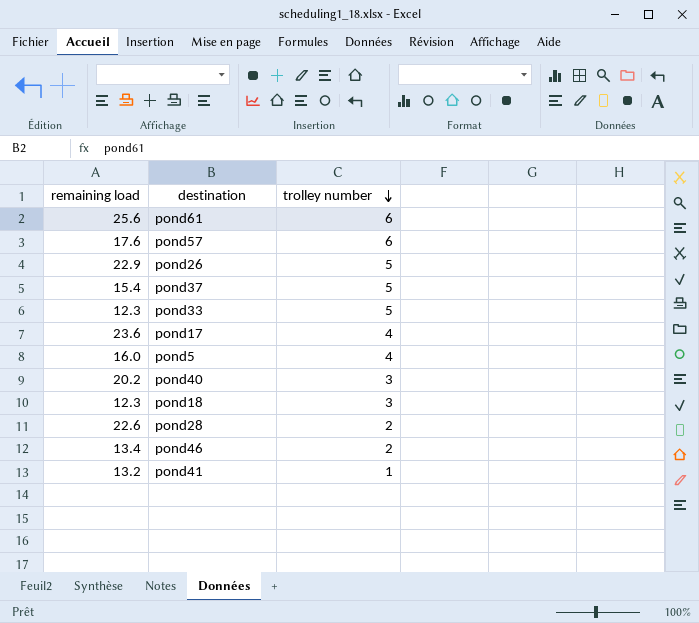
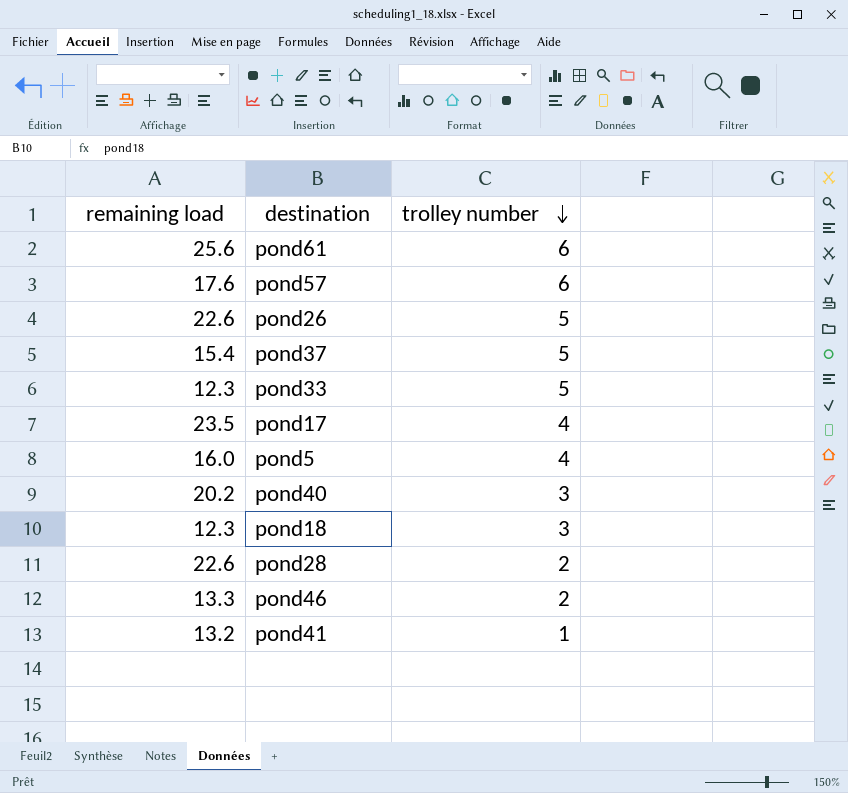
pond26 | remaining load: 22.9 -> 22.6
pond17 | remaining load: 23.6 -> 23.5
pond46 | remaining load: 13.4 -> 13.3

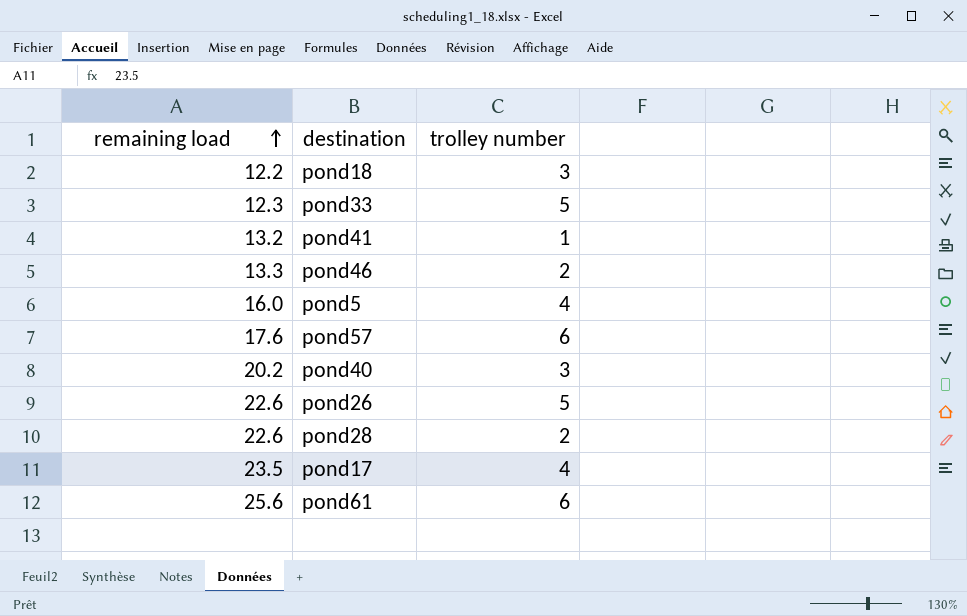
row order: trolley number descending -> remaining load ascending
row pond37: 15.4 | 5 -> none
pond18 | remaining load: 12.3 -> 12.2

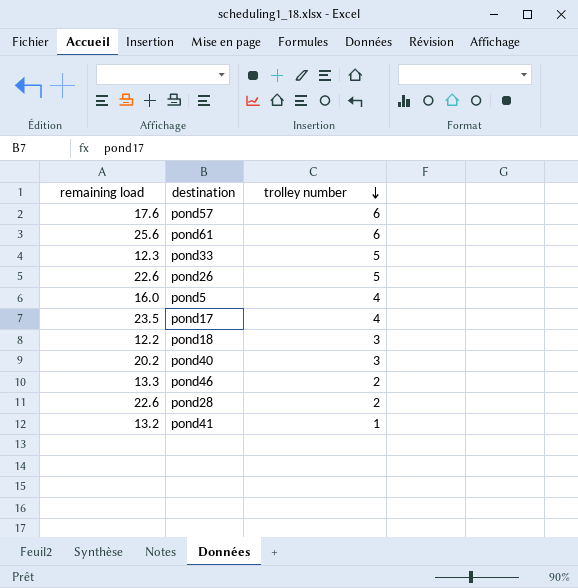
row order: remaining load ascending -> trolley number descending

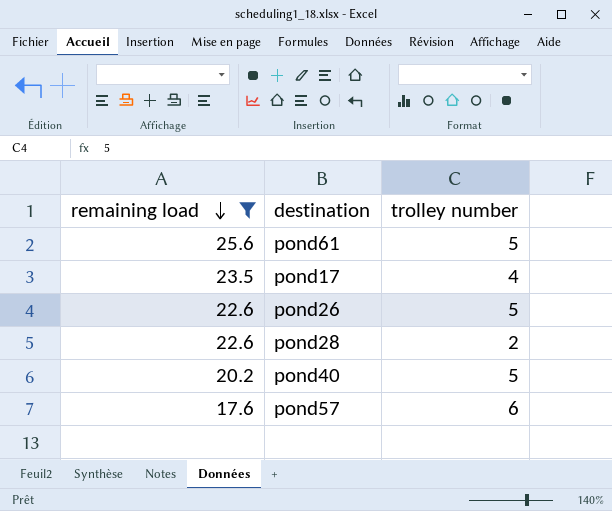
filter: none -> remaining load >= 17.6
row order: trolley number descending -> remaining load descending
pond61 | trolley number: 6 -> 5
pond40 | trolley number: 3 -> 5

